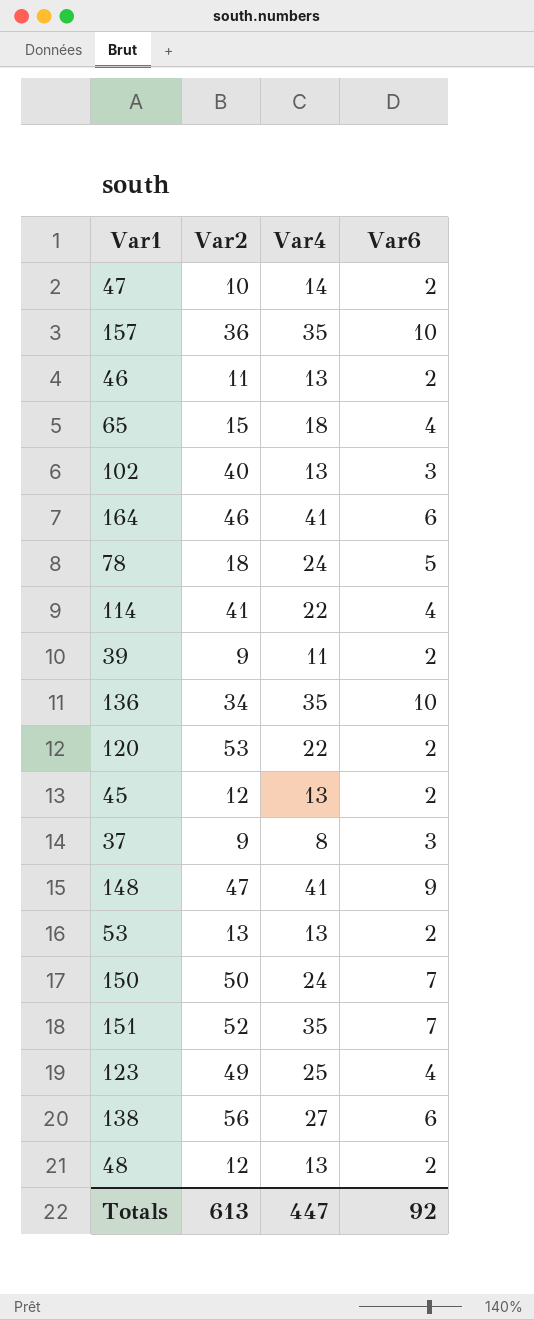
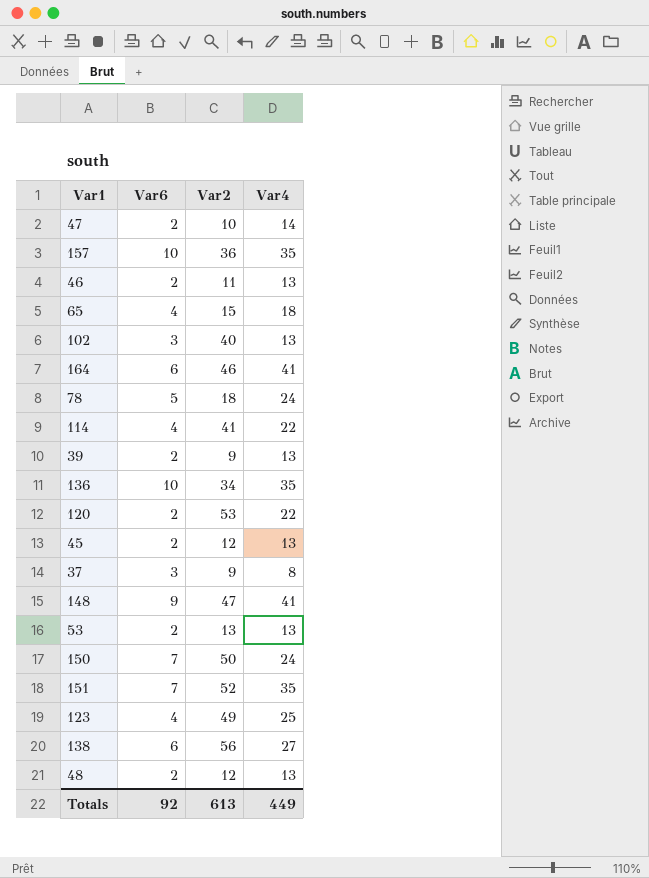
column Var6 | position: 4 -> 2
39 | Var4: 11 -> 13
Totals | Var4: 447 -> 449

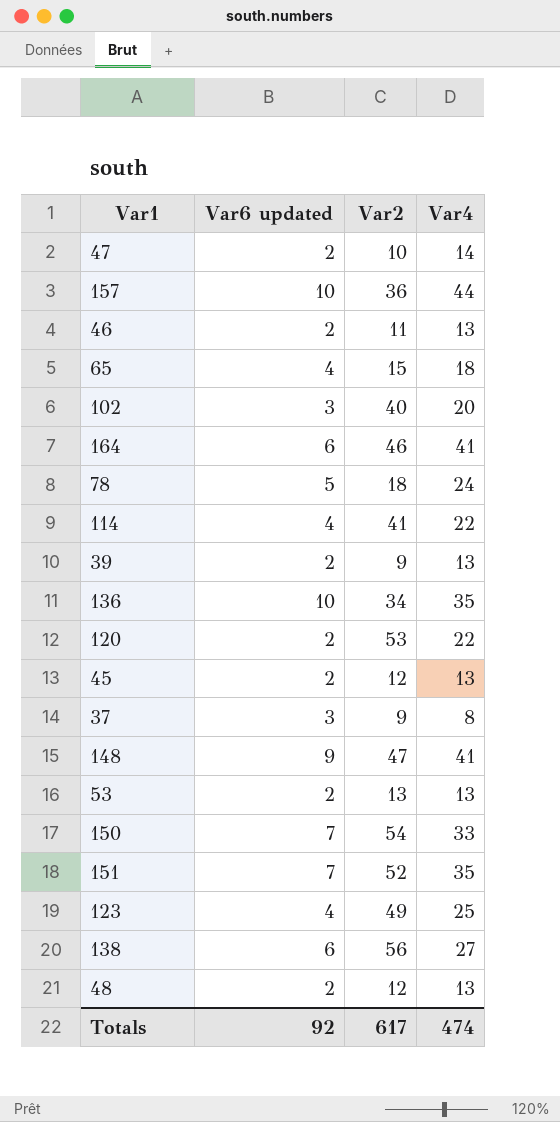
column name: Var6 -> Var6 updated
157 | Var4: 35 -> 44
102 | Var4: 13 -> 20
150 | Var2: 50 -> 54
150 | Var4: 24 -> 33
Totals | Var2: 613 -> 617
Totals | Var4: 449 -> 474

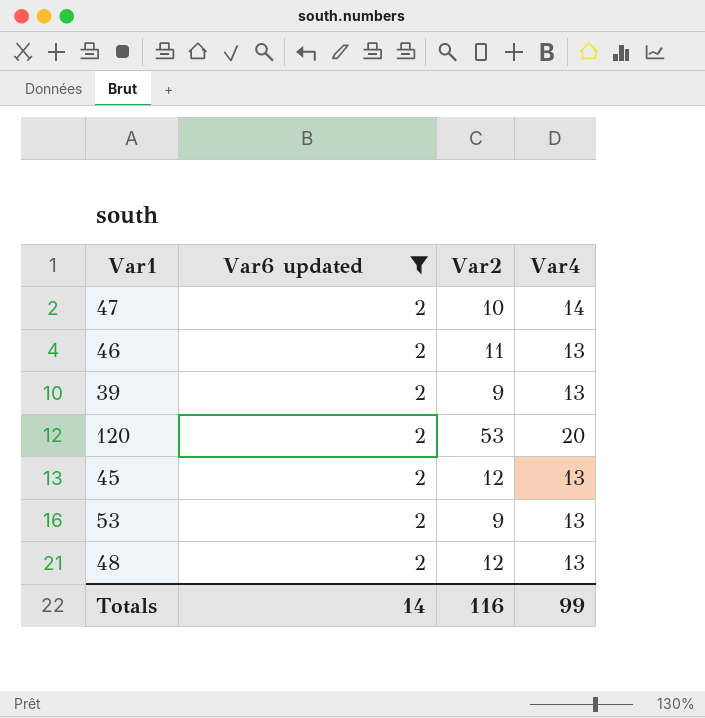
filter: none -> Var6 updated = 2
120 | Var4: 22 -> 20
53 | Var2: 13 -> 9
Totals | Var6 updated: 92 -> 14
Totals | Var2: 617 -> 116
Totals | Var4: 474 -> 99

